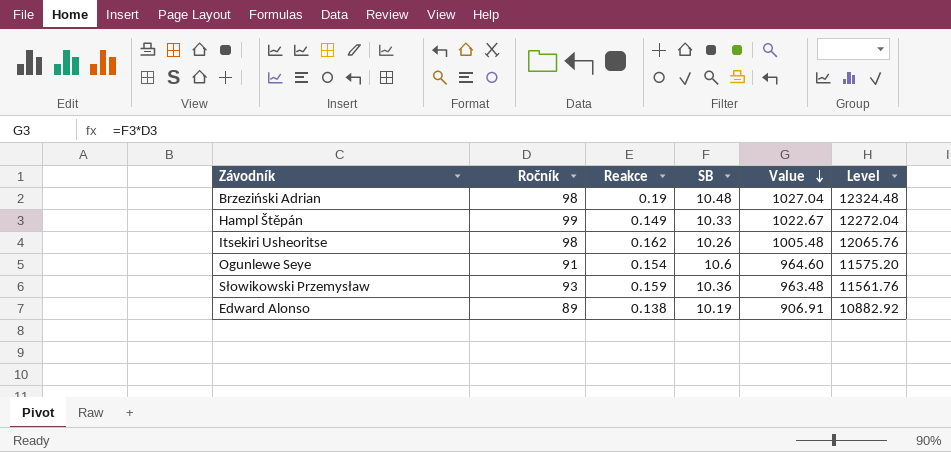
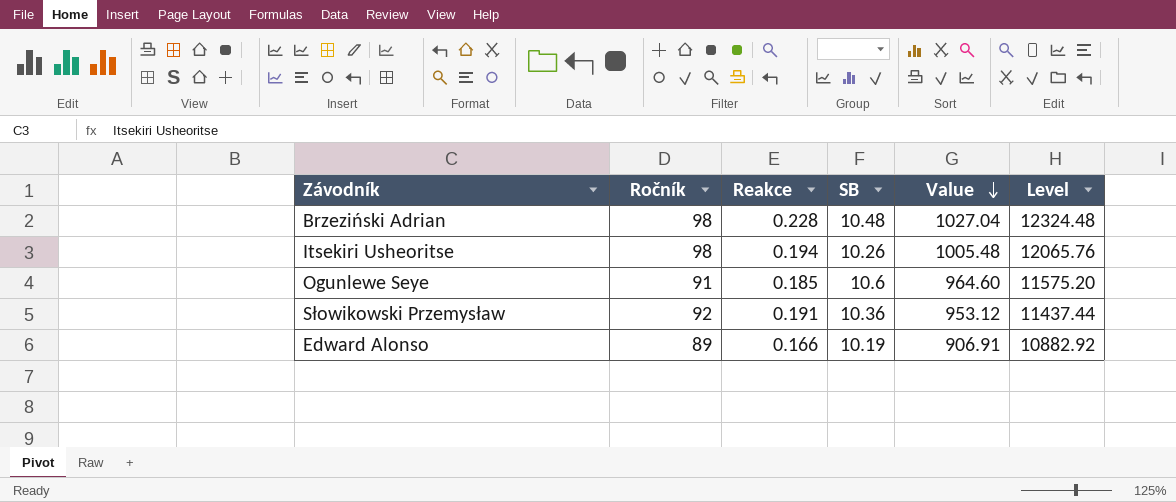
row Hampl Štěpán: 99 | 0.149 | 10.33 | 1022.67 | 12272.04 -> none
Brzeziński Adrian | Reakce: 0.19 -> 0.228
Itsekiri Usheoritse | Reakce: 0.162 -> 0.194
Ogunlewe Seye | Reakce: 0.154 -> 0.185
Słowikowski Przemysław | Ročník: 93 -> 92
Słowikowski Przemysław | Reakce: 0.159 -> 0.191
Słowikowski Przemysław | Value: 963.48 -> 953.12
Słowikowski Przemysław | Level: 11561.76 -> 11437.44
Edward Alonso | Reakce: 0.138 -> 0.166

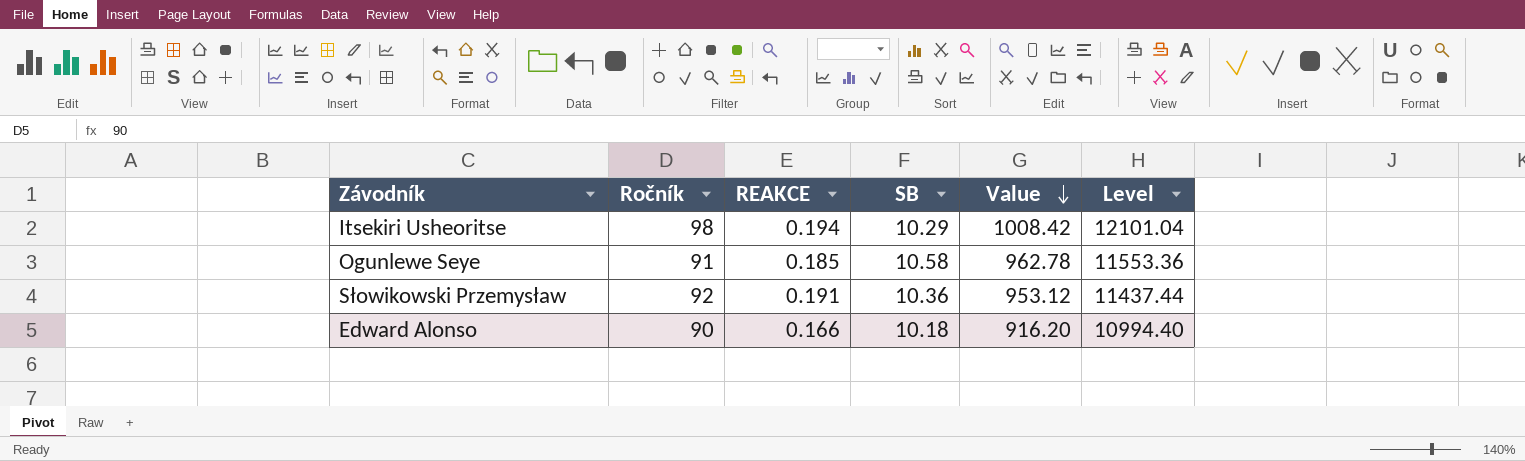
column name: Reakce -> REAKCE
row Brzeziński Adrian: 98 | 0.228 | 10.48 | 1027.04 | 12324.48 -> none
Itsekiri Usheoritse | SB: 10.26 -> 10.29
Itsekiri Usheoritse | Value: 1005.48 -> 1008.42
Itsekiri Usheoritse | Level: 12065.76 -> 12101.04
Ogunlewe Seye | SB: 10.6 -> 10.58
Ogunlewe Seye | Value: 964.60 -> 962.78
Ogunlewe Seye | Level: 11575.20 -> 11553.36
Edward Alonso | Ročník: 89 -> 90
Edward Alonso | SB: 10.19 -> 10.18
Edward Alonso | Value: 906.91 -> 916.20
Edward Alonso | Level: 10882.92 -> 10994.40

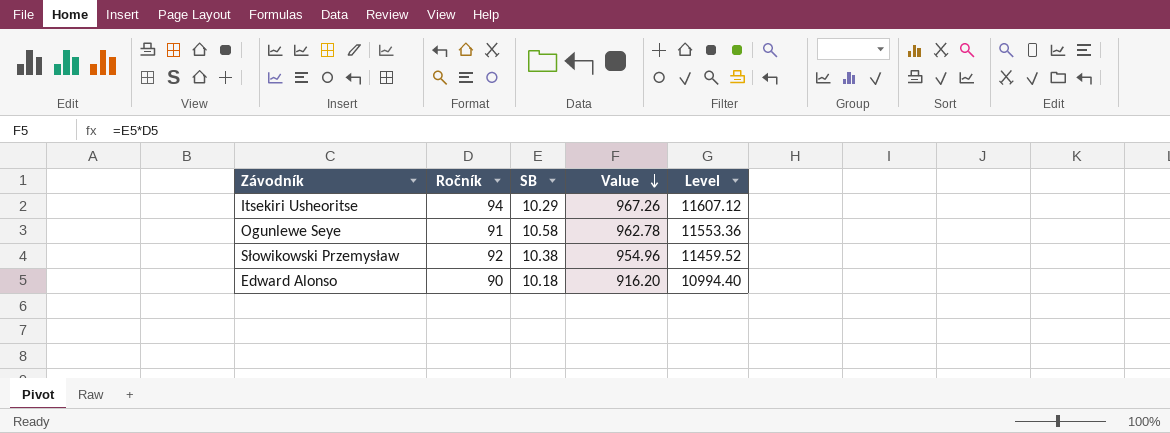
column REAKCE | position: 3 -> none
Itsekiri Usheoritse | Ročník: 98 -> 94
Itsekiri Usheoritse | Value: 1008.42 -> 967.26
Itsekiri Usheoritse | Level: 12101.04 -> 11607.12
Słowikowski Przemysław | SB: 10.36 -> 10.38
Słowikowski Przemysław | Value: 953.12 -> 954.96
Słowikowski Przemysław | Level: 11437.44 -> 11459.52

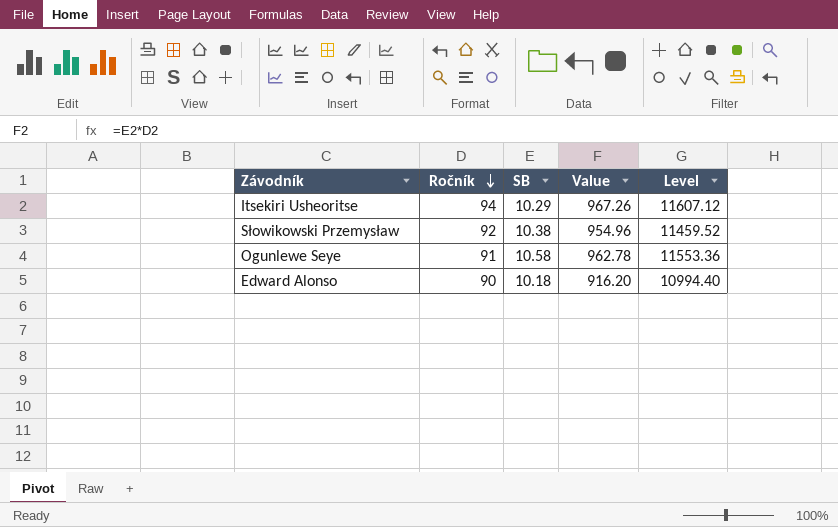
row order: Value descending -> Ročník descending

